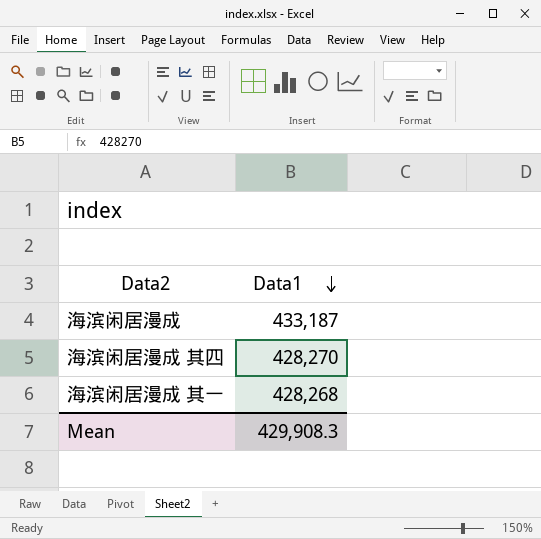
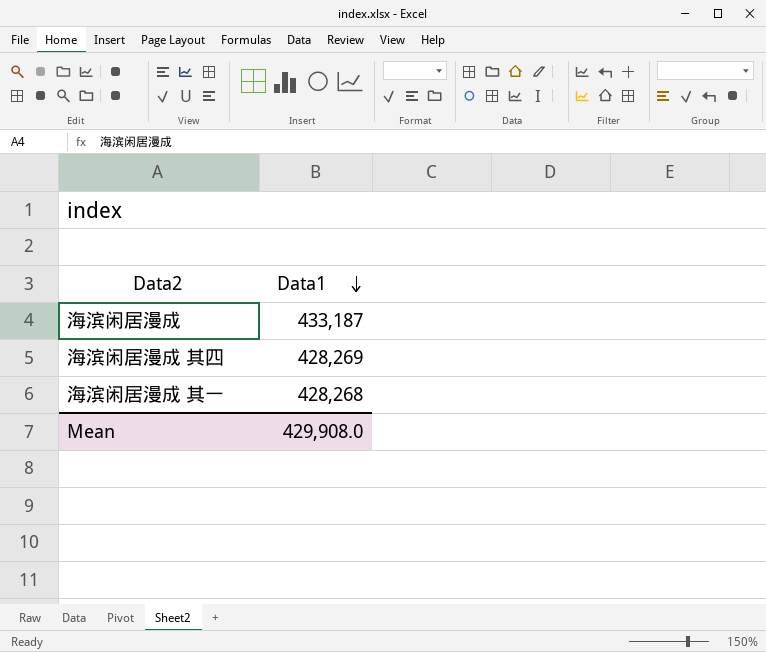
海滨闲居漫成 其四 | Data1: 428,270 -> 428,269
Mean | Data1: 429,908.3 -> 429,908.0

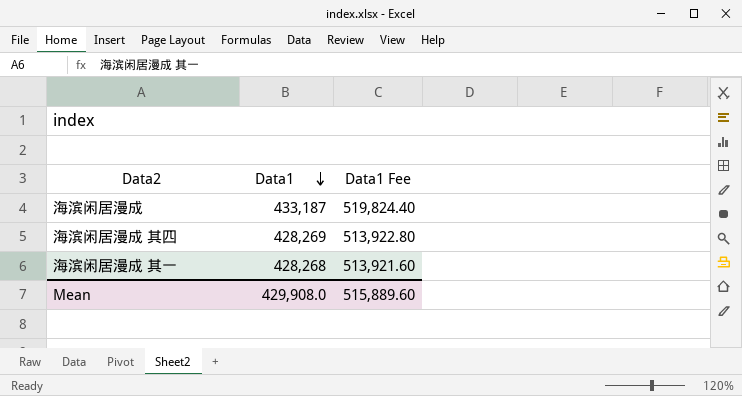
column Data1 Fee | formula: none -> [Data1] * 1.2

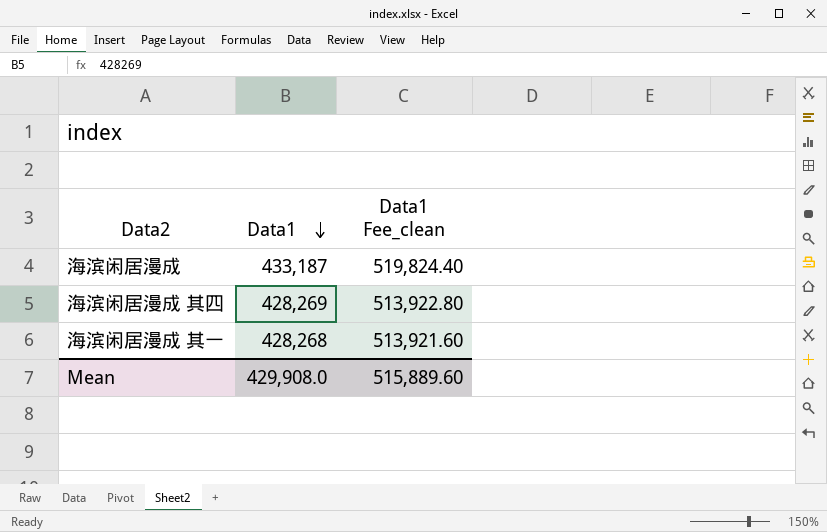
column name: Data1 Fee -> Data1 Fee_clean

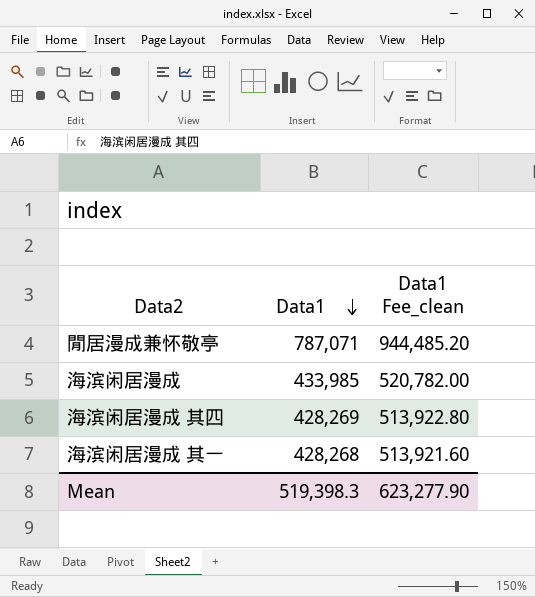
row 閒居漫成兼怀敬亭: none -> 787,071 | 944,485.20
海滨闲居漫成 | Data1: 433,187 -> 433,985
海滨闲居漫成 | Data1 Fee_clean: 519,824.40 -> 520,782.00
Mean | Data1: 429,908.0 -> 519,398.3
Mean | Data1 Fee_clean: 515,889.60 -> 623,277.90

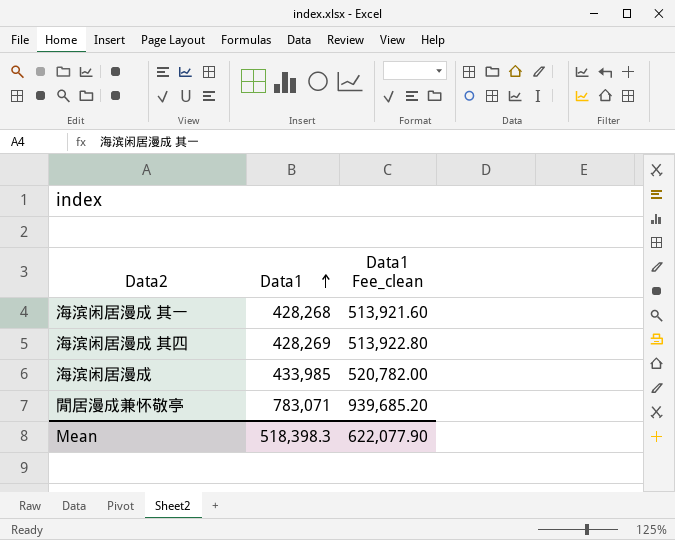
row order: Data1 descending -> Data1 ascending
閒居漫成兼怀敬亭 | Data1: 787,071 -> 783,071
閒居漫成兼怀敬亭 | Data1 Fee_clean: 944,485.20 -> 939,685.20
Mean | Data1: 519,398.3 -> 518,398.3
Mean | Data1 Fee_clean: 623,277.90 -> 622,077.90

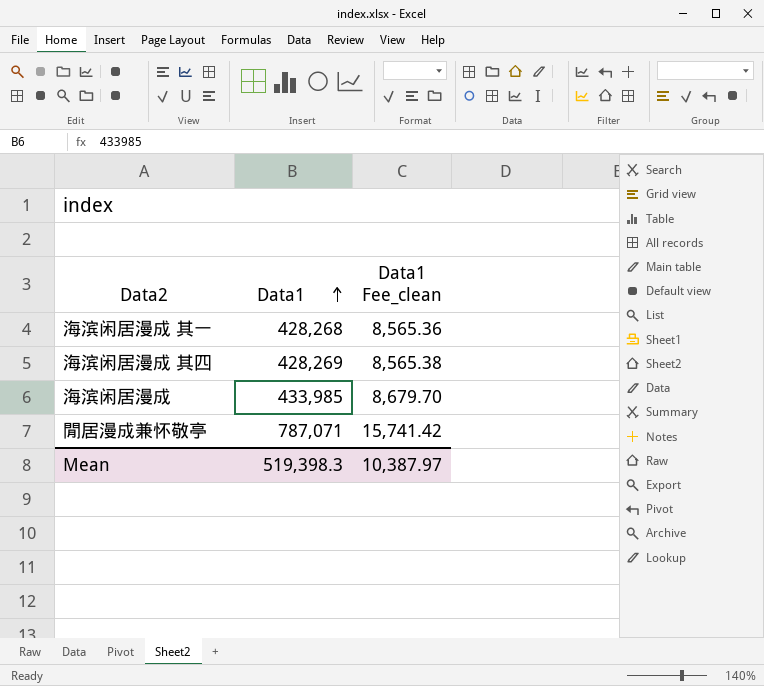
column Data1 Fee_clean | formula: [Data1] * 1.2 -> [Data1] * 0.02
閒居漫成兼怀敬亭 | Data1: 783,071 -> 787,071
Mean | Data1: 518,398.3 -> 519,398.3
Mean | Data1 Fee_clean: 622,077.90 -> 10,387.97

